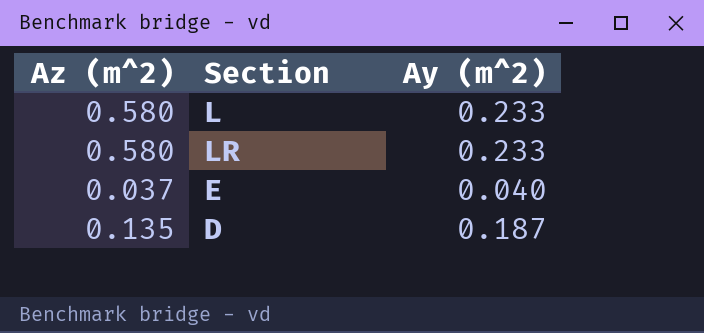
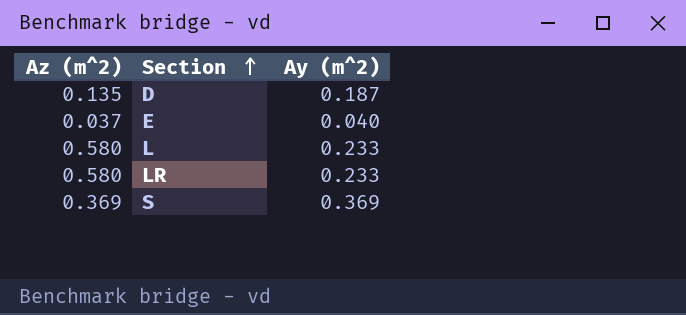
row order: none -> Section ascending
row S: none -> 0.369 | 0.369

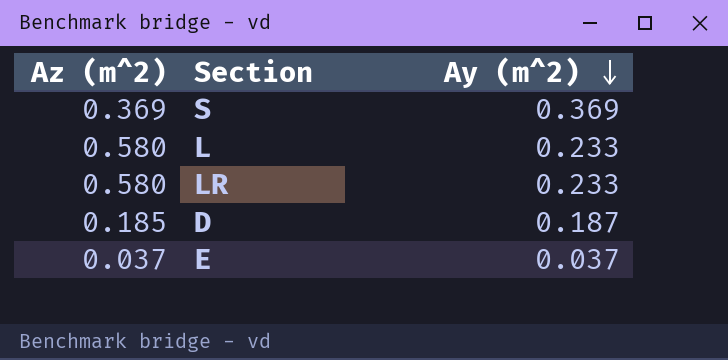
row order: Section ascending -> Ay (m^2) descending
D | Az (m^2): 0.135 -> 0.185
E | Ay (m^2): 0.040 -> 0.037

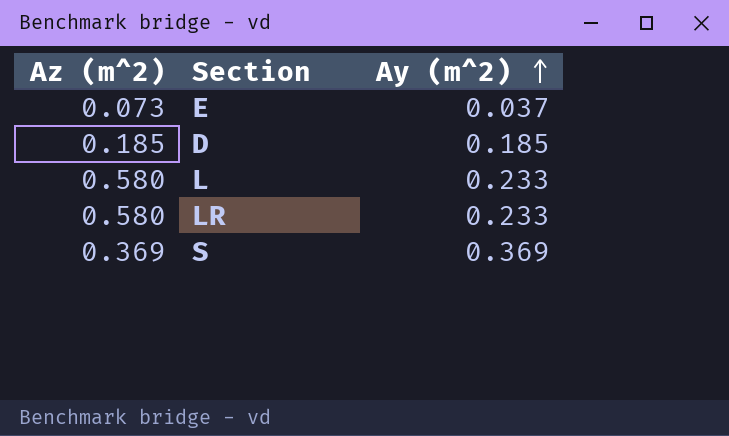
row order: Ay (m^2) descending -> Ay (m^2) ascending
E | Az (m^2): 0.037 -> 0.073
D | Ay (m^2): 0.187 -> 0.185

